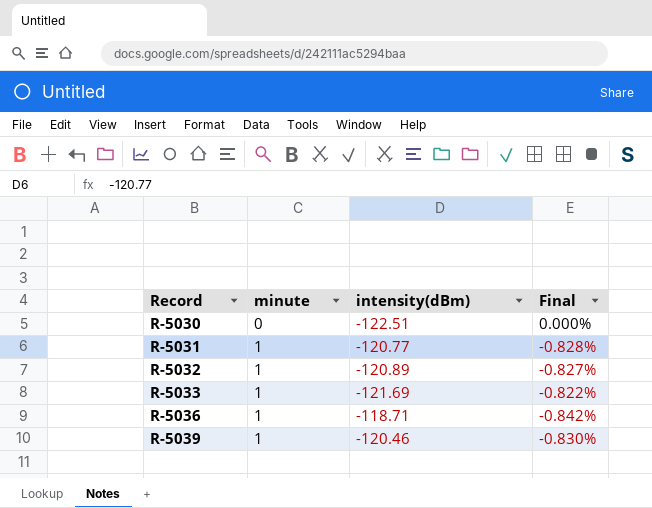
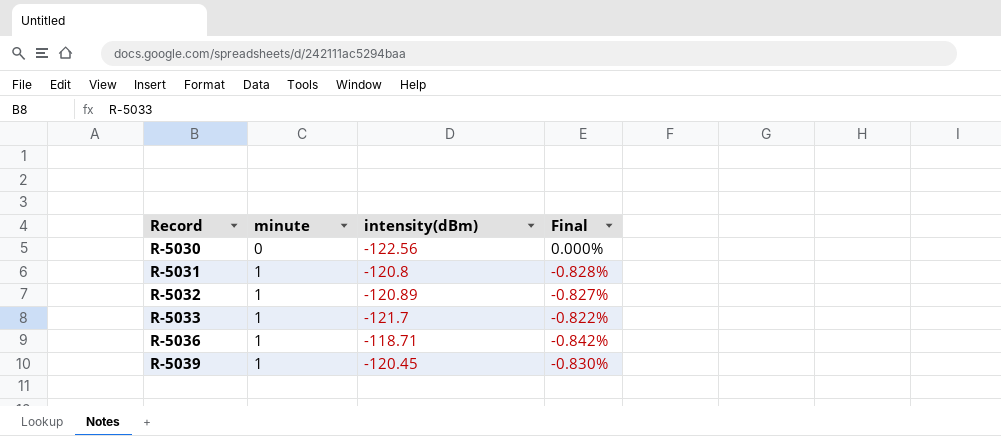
R-5030 | intensity(dBm): -122.51 -> -122.56
R-5031 | intensity(dBm): -120.77 -> -120.8
R-5033 | intensity(dBm): -121.69 -> -121.7
R-5039 | intensity(dBm): -120.46 -> -120.45

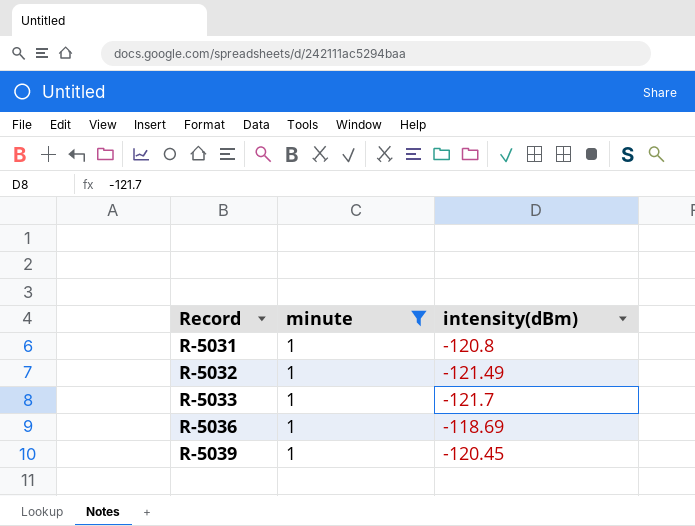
filter: none -> minute = 1
column Final | formula: [minute] / [intensity(dBm)] -> none
R-5032 | intensity(dBm): -120.89 -> -121.49
R-5036 | intensity(dBm): -118.71 -> -118.69

